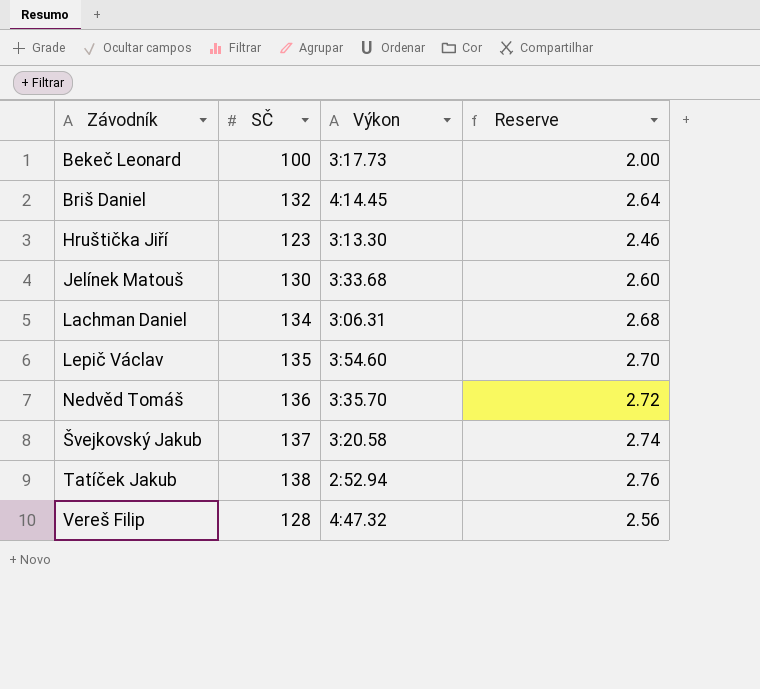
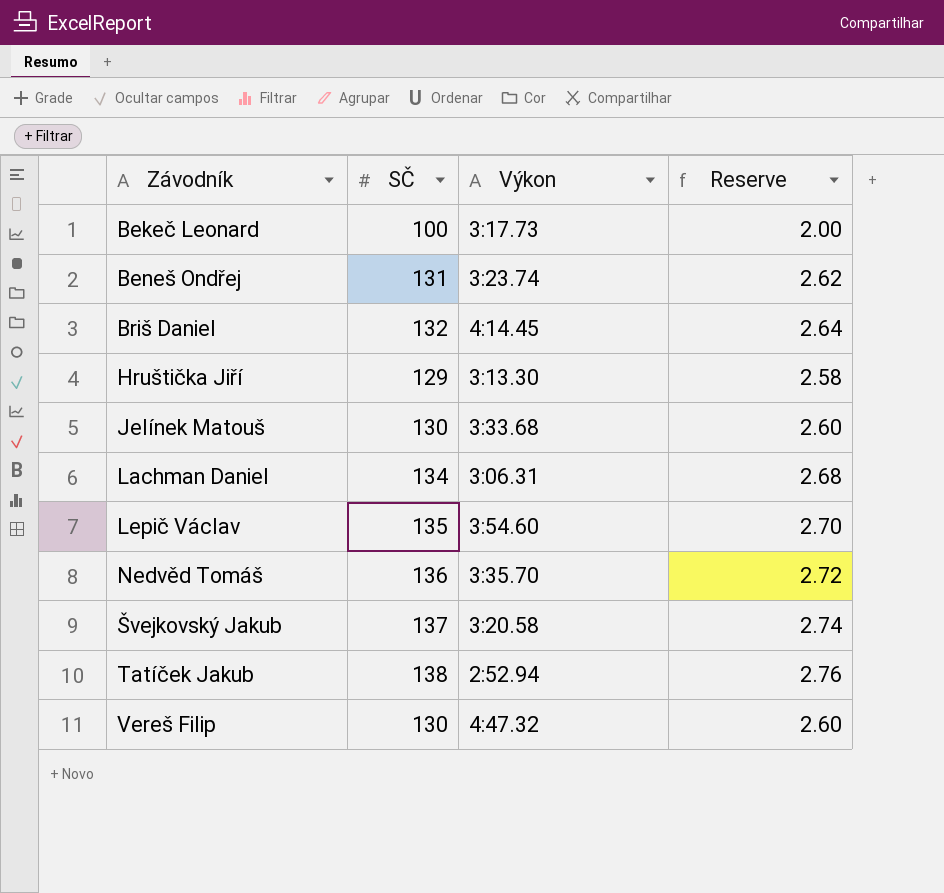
row Beneš Ondřej: none -> 131 | 3:23.74 | 2.62
Hruštička Jiří | SČ: 123 -> 129
Hruštička Jiří | Reserve: 2.46 -> 2.58
Vereš Filip | SČ: 128 -> 130
Vereš Filip | Reserve: 2.56 -> 2.60

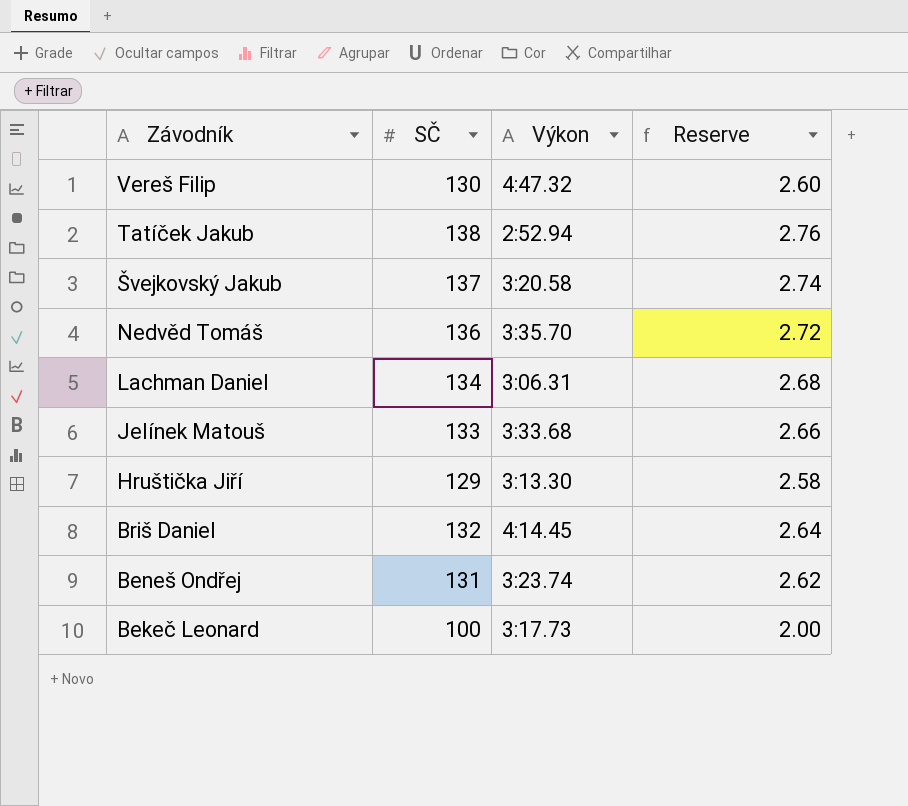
row order: Závodník ascending -> Závodník descending
row Lepič Václav: 135 | 3:54.60 | 2.70 -> none
Jelínek Matouš | SČ: 130 -> 133
Jelínek Matouš | Reserve: 2.60 -> 2.66

